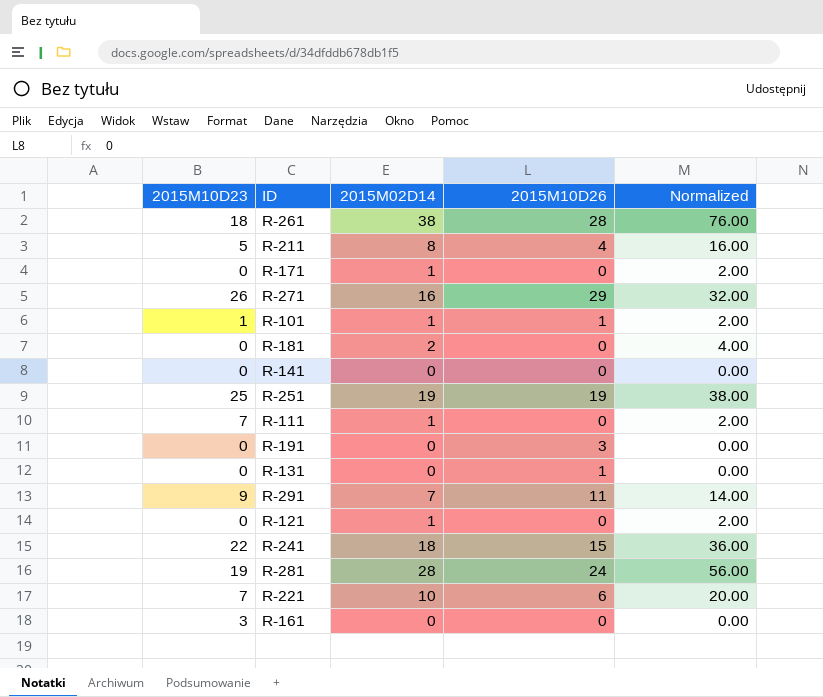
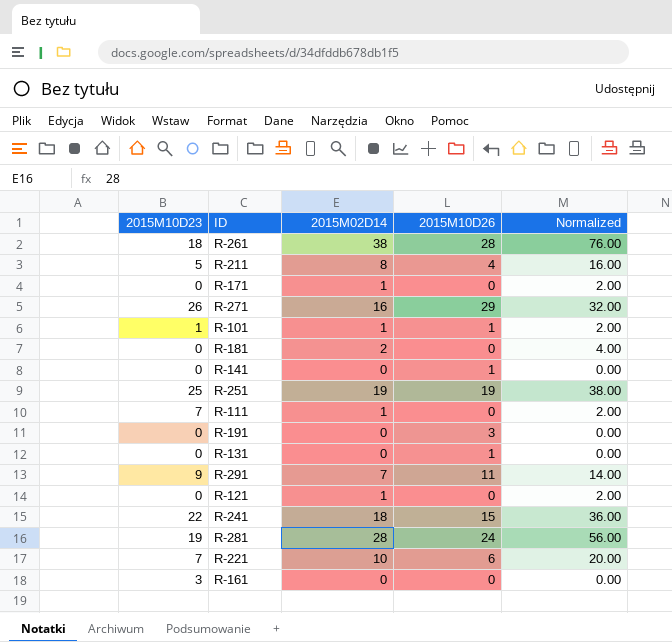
R-141 | 2015M10D26: 0 -> 1

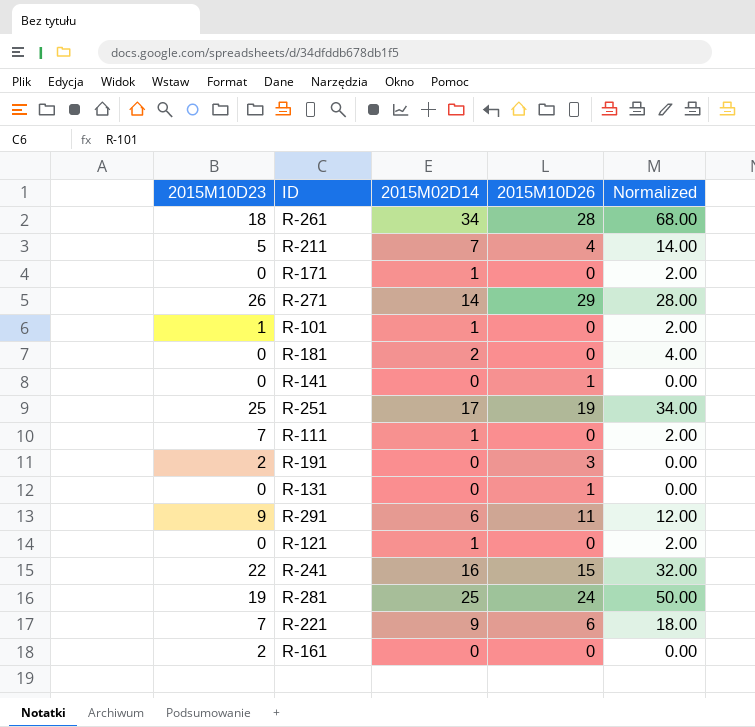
R-261 | 2015M02D14: 38 -> 34
R-261 | Normalized: 76.00 -> 68.00
R-211 | 2015M02D14: 8 -> 7
R-211 | Normalized: 16.00 -> 14.00
R-271 | 2015M02D14: 16 -> 14
R-271 | Normalized: 32.00 -> 28.00
R-101 | 2015M10D26: 1 -> 0
R-251 | 2015M02D14: 19 -> 17
R-251 | Normalized: 38.00 -> 34.00
R-191 | 2015M10D23: 0 -> 2
R-291 | 2015M02D14: 7 -> 6
R-291 | Normalized: 14.00 -> 12.00
R-241 | 2015M02D14: 18 -> 16
R-241 | Normalized: 36.00 -> 32.00
R-281 | 2015M02D14: 28 -> 25
R-281 | Normalized: 56.00 -> 50.00
R-221 | 2015M02D14: 10 -> 9
R-221 | Normalized: 20.00 -> 18.00
R-161 | 2015M10D23: 3 -> 2

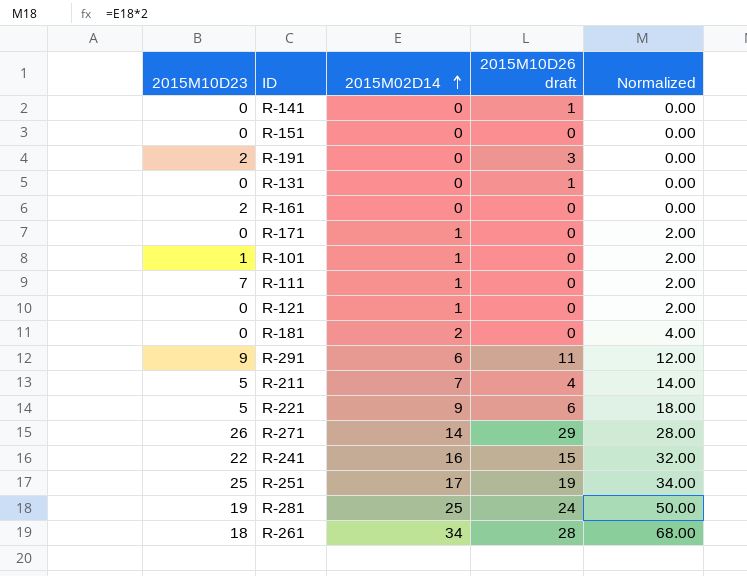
row order: none -> 2015M02D14 ascending
column name: 2015M10D26 -> 2015M10D26 draft
row R-151: none -> 0 | 0 | 0 | 0.00
R-221 | 2015M10D23: 7 -> 5

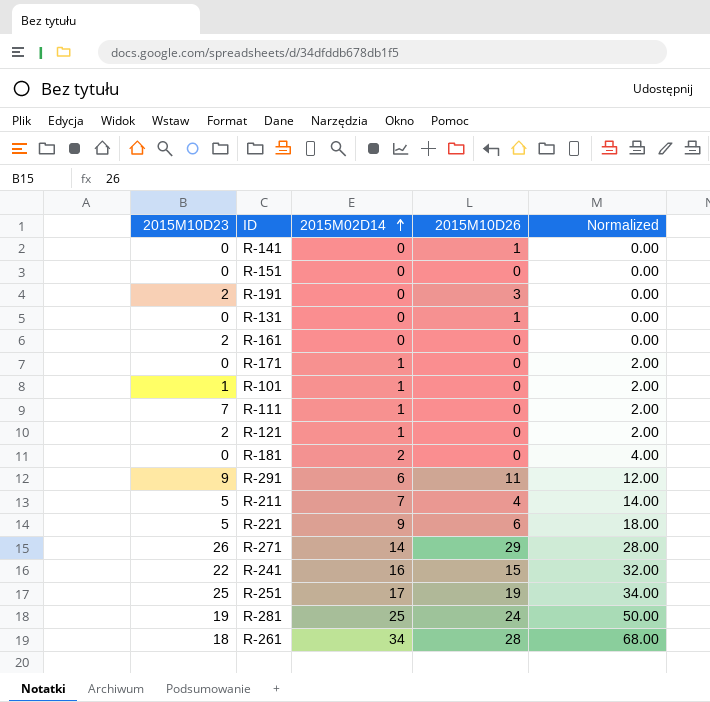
column name: 2015M10D26 draft -> 2015M10D26
R-121 | 2015M10D23: 0 -> 2

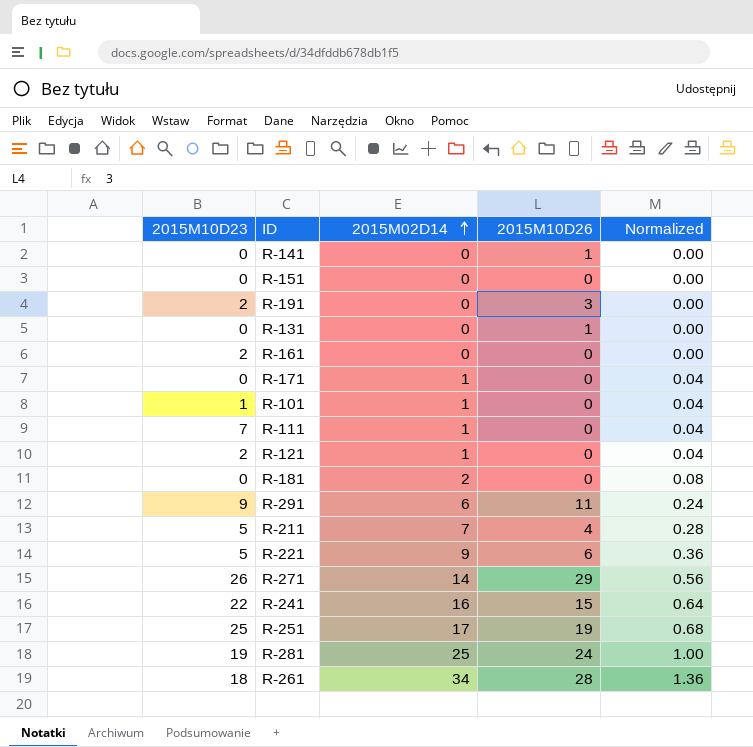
column Normalized | formula: [2015M02D14] * 2 -> [2015M02D14] * 0.04

